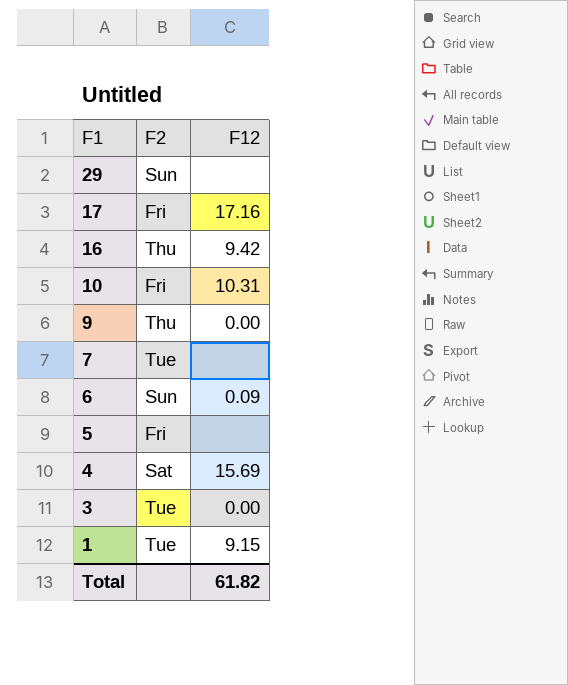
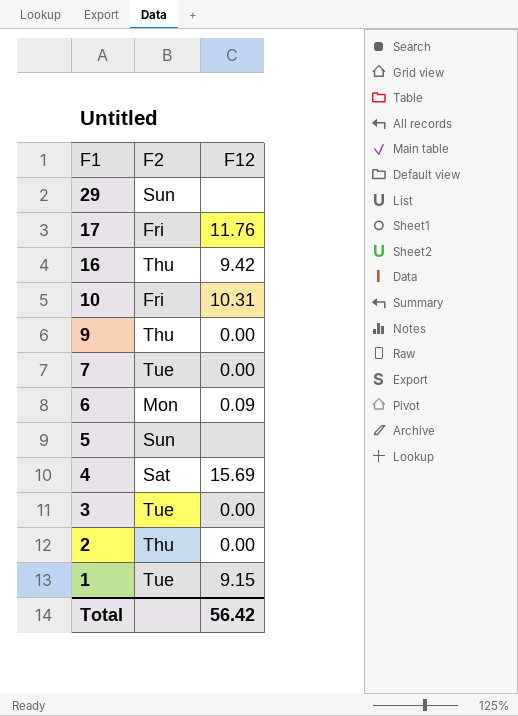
17 | F12: 17.16 -> 11.76
7 | F12: none -> 0.00
6 | F2: Sun -> Mon
5 | F2: Fri -> Sun
row 2: none -> Thu | 0.00
Total | F12: 61.82 -> 56.42

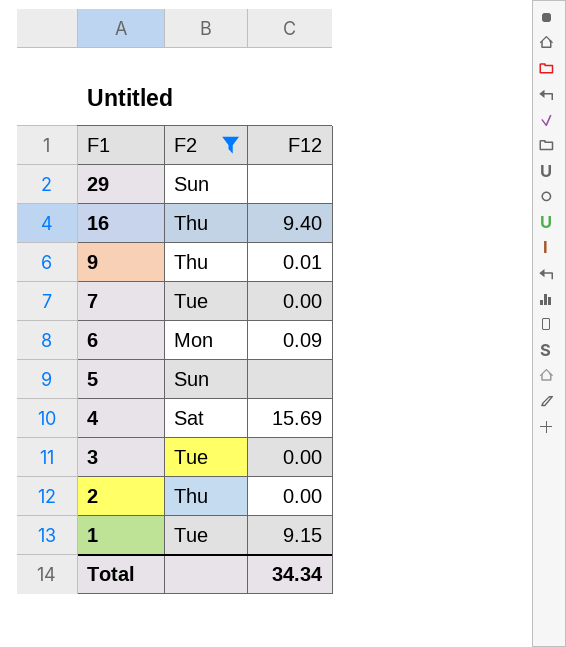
filter: none -> F2 != Fri
16 | F12: 9.42 -> 9.40
9 | F12: 0.00 -> 0.01
Total | F12: 56.42 -> 34.34

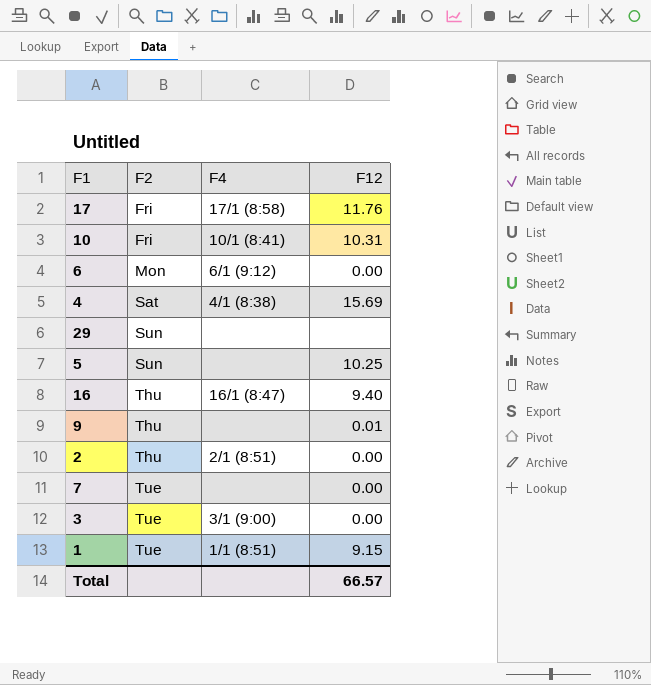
filter: F2 != Fri -> none
row order: F1 descending -> F2 ascending
column F4 | position: none -> 3
6 | F12: 0.09 -> 0.00
5 | F12: none -> 10.25
Total | F12: 34.34 -> 66.57

